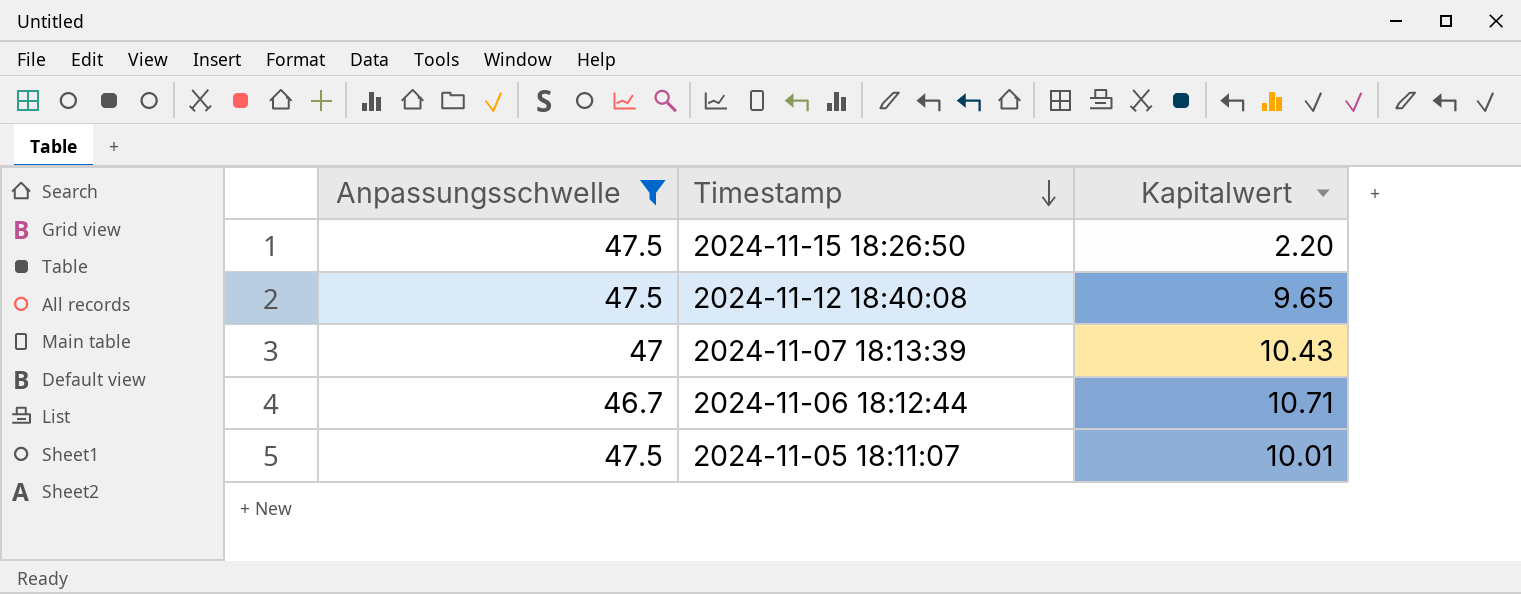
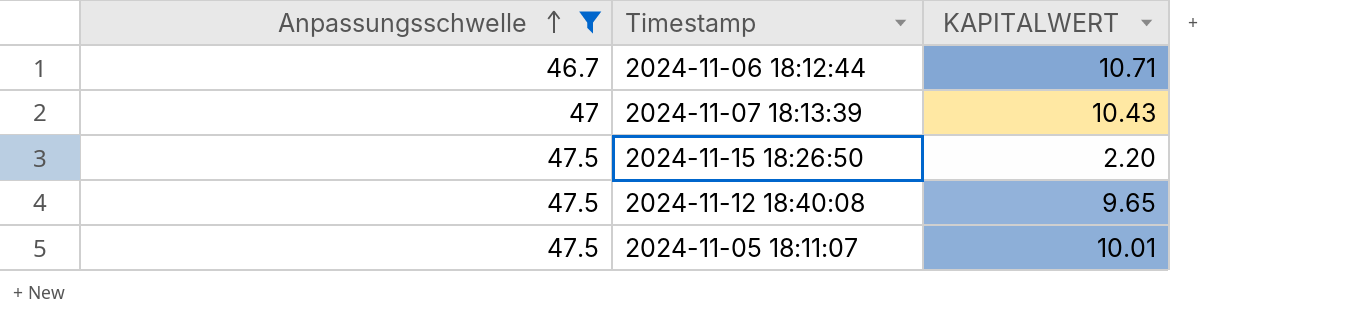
row order: Timestamp descending -> Anpassungsschwelle ascending
column name: Kapitalwert -> KAPITALWERT

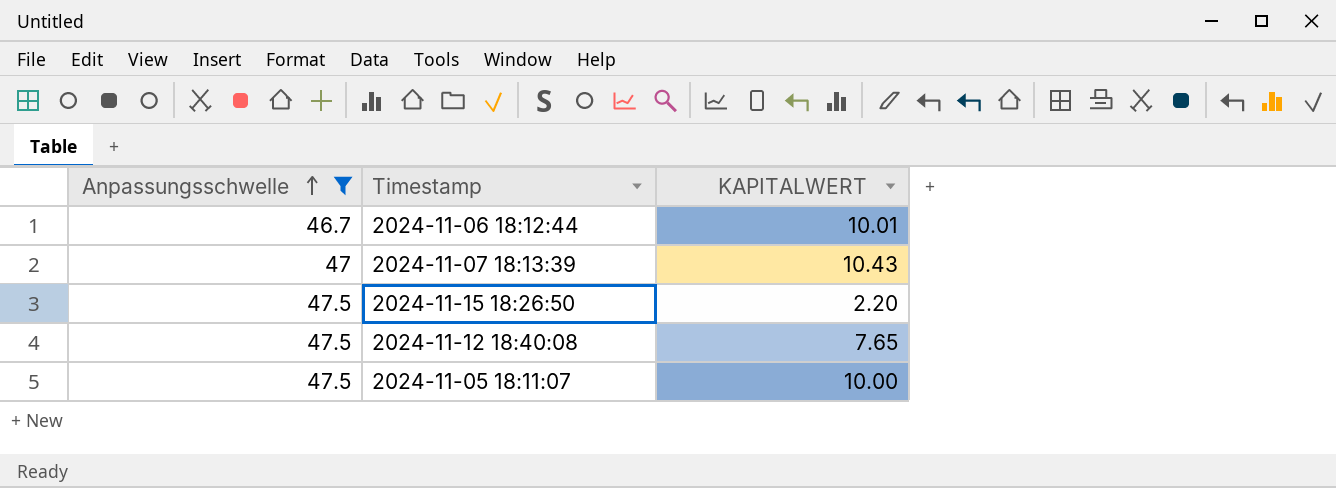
2024-11-06 18:12:44 | KAPITALWERT: 10.71 -> 10.01
2024-11-12 18:40:08 | KAPITALWERT: 9.65 -> 7.65
2024-11-05 18:11:07 | KAPITALWERT: 10.01 -> 10.00

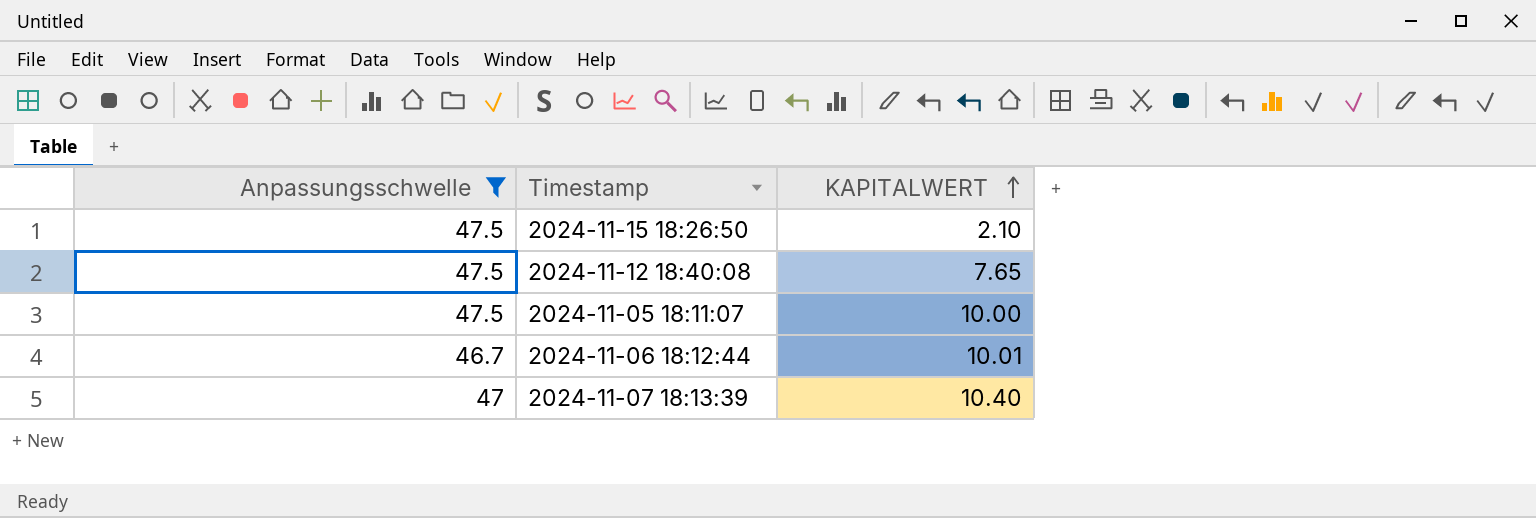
row order: Anpassungsschwelle ascending -> KAPITALWERT ascending
2024-11-15 18:26:50 | KAPITALWERT: 2.20 -> 2.10
2024-11-07 18:13:39 | KAPITALWERT: 10.43 -> 10.40

